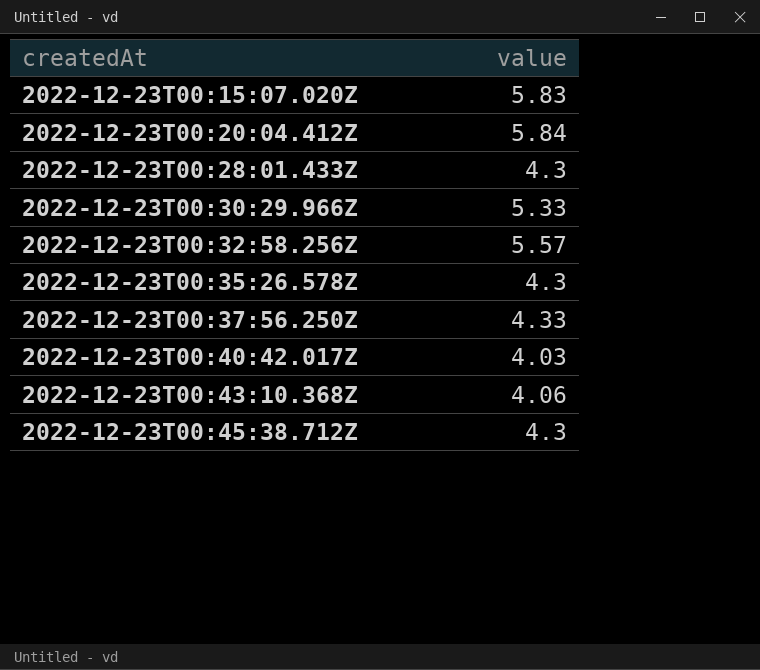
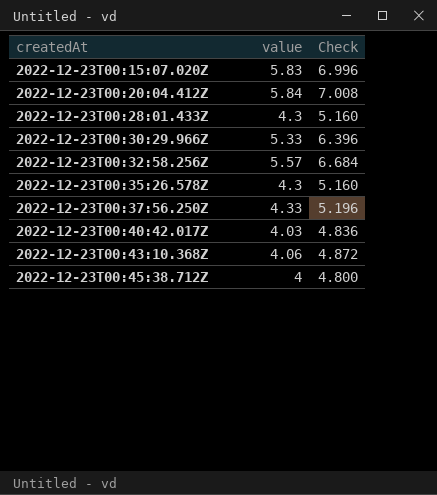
column Check | formula: none -> [value] * 1.2
2022-12-23T00:45:38.712Z | value: 4.3 -> 4

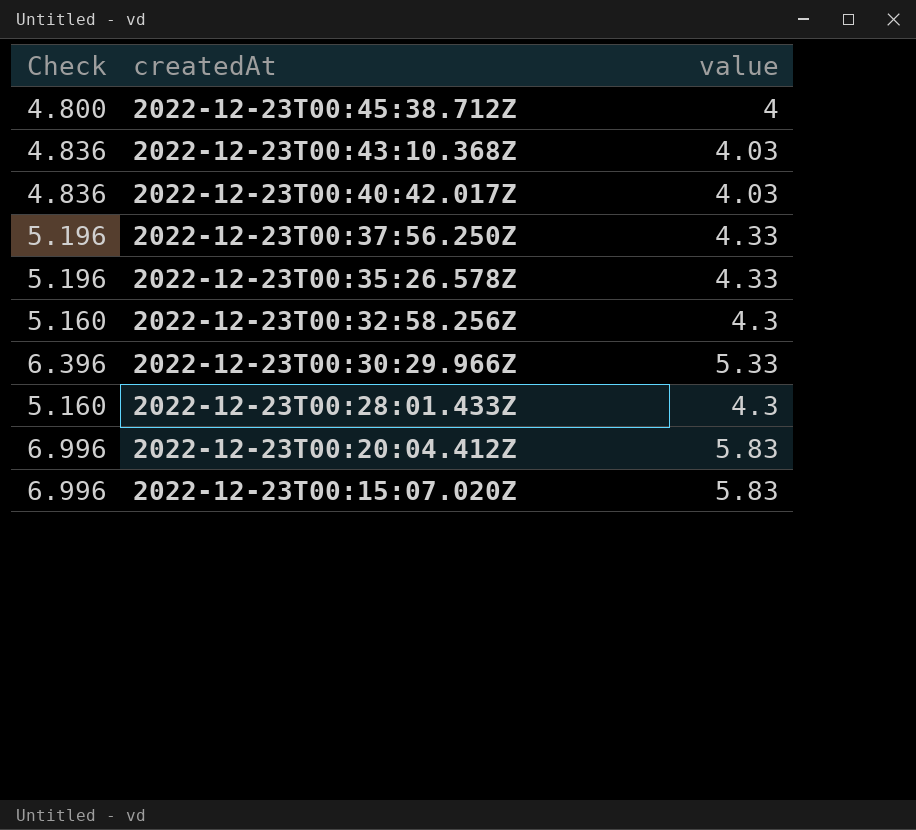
row order: createdAt ascending -> createdAt descending
column Check | position: 3 -> 1
2022-12-23T00:43:10.368Z | Check: 4.872 -> 4.836
2022-12-23T00:43:10.368Z | value: 4.06 -> 4.03
2022-12-23T00:35:26.578Z | Check: 5.160 -> 5.196
2022-12-23T00:35:26.578Z | value: 4.3 -> 4.33
2022-12-23T00:32:58.256Z | Check: 6.684 -> 5.160
2022-12-23T00:32:58.256Z | value: 5.57 -> 4.3
2022-12-23T00:20:04.412Z | Check: 7.008 -> 6.996
2022-12-23T00:20:04.412Z | value: 5.84 -> 5.83

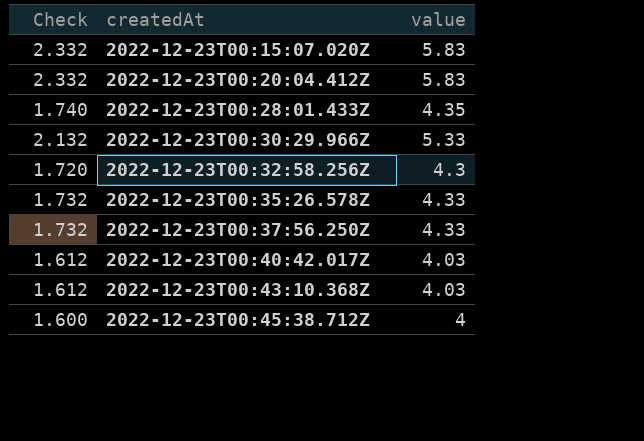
row order: createdAt descending -> createdAt ascending
column Check | formula: [value] * 1.2 -> [value] * 0.4
2022-12-23T00:28:01.433Z | value: 4.3 -> 4.35

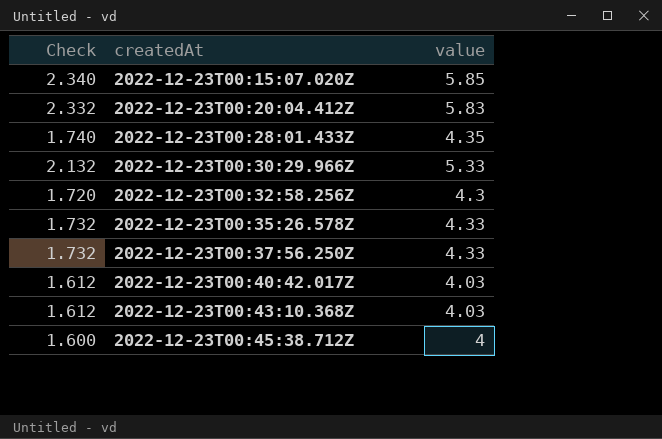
2022-12-23T00:15:07.020Z | Check: 2.332 -> 2.340
2022-12-23T00:15:07.020Z | value: 5.83 -> 5.85

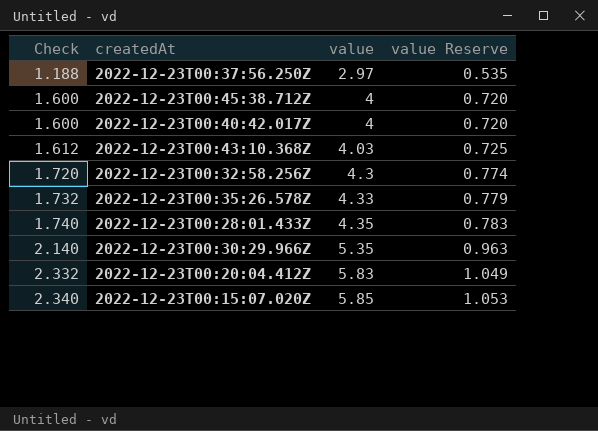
row order: createdAt ascending -> Check ascending
column value Reserve | formula: none -> [value] * 0.18
2022-12-23T00:37:56.250Z | Check: 1.732 -> 1.188
2022-12-23T00:37:56.250Z | value: 4.33 -> 2.97
2022-12-23T00:40:42.017Z | Check: 1.612 -> 1.600
2022-12-23T00:40:42.017Z | value: 4.03 -> 4
2022-12-23T00:30:29.966Z | Check: 2.132 -> 2.140
2022-12-23T00:30:29.966Z | value: 5.33 -> 5.35

